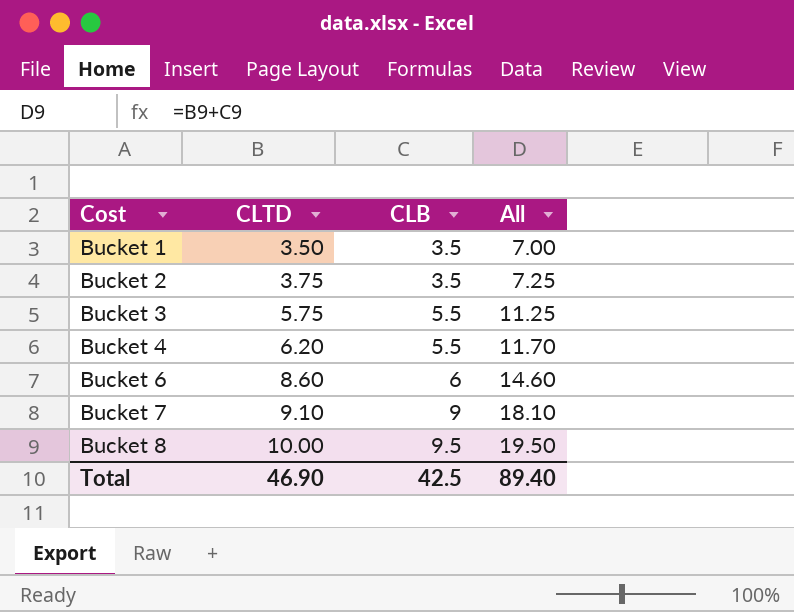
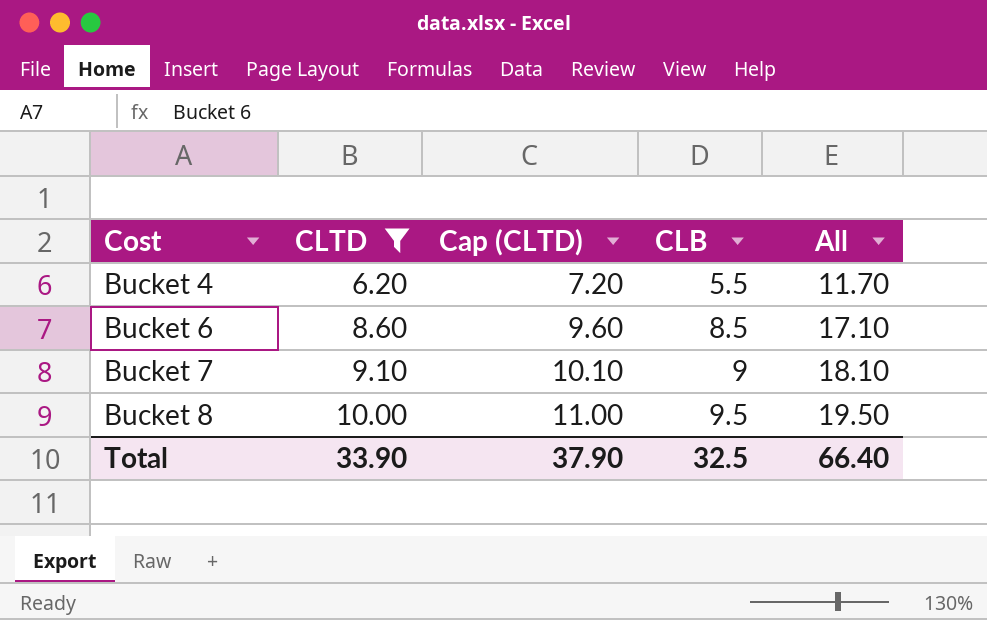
filter: none -> CLTD >= 6.20
column Cap (CLTD) | formula: none -> [CLTD] + 1
Bucket 6 | CLB: 6 -> 8.5
Bucket 6 | All: 14.60 -> 17.10
Total | CLTD: 46.90 -> 33.90
Total | CLB: 42.5 -> 32.5
Total | All: 89.40 -> 66.40

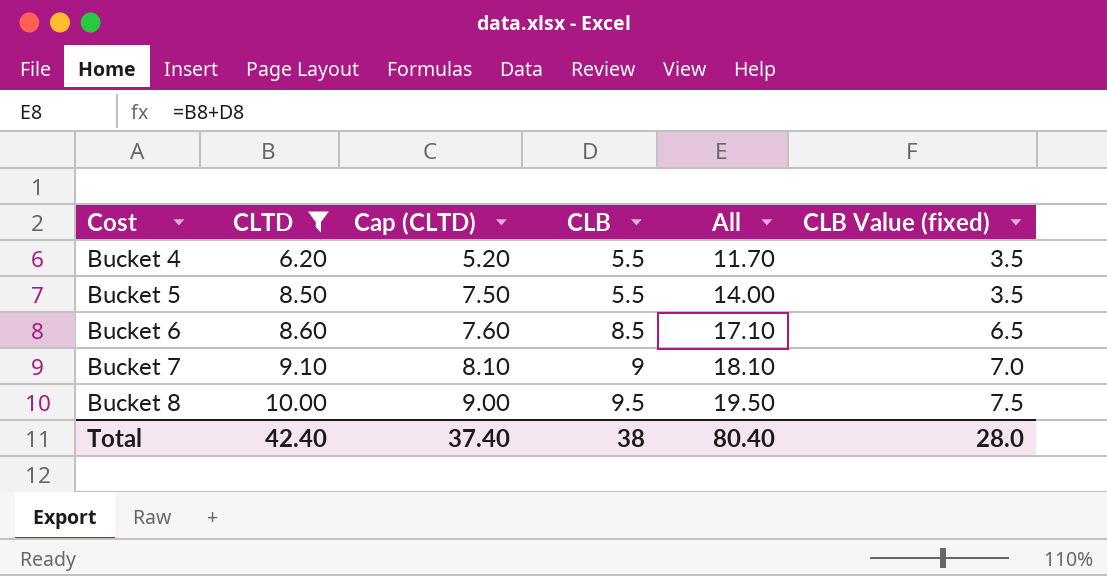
column Cap (CLTD) | formula: [CLTD] + 1 -> [CLTD] - 1
column CLB Value (fixed) | formula: none -> [CLB] - 2
row Bucket 5: none -> 8.50 | 7.50 | 5.5 | 14.00 | 3.5
Total | CLTD: 33.90 -> 42.40
Total | Cap (CLTD): 37.90 -> 37.40
Total | CLB: 32.5 -> 38
Total | All: 66.40 -> 80.40

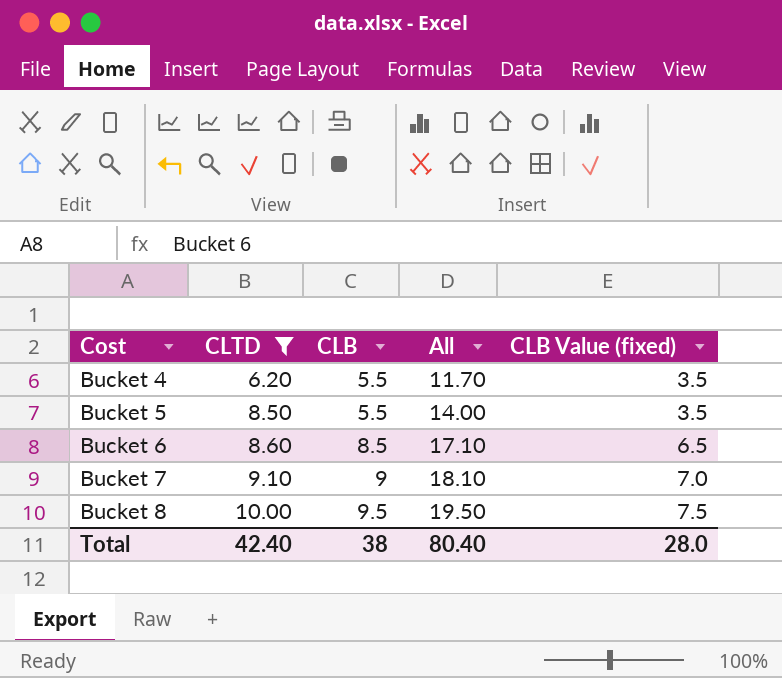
column Cap (CLTD) | formula: [CLTD] - 1 -> none

